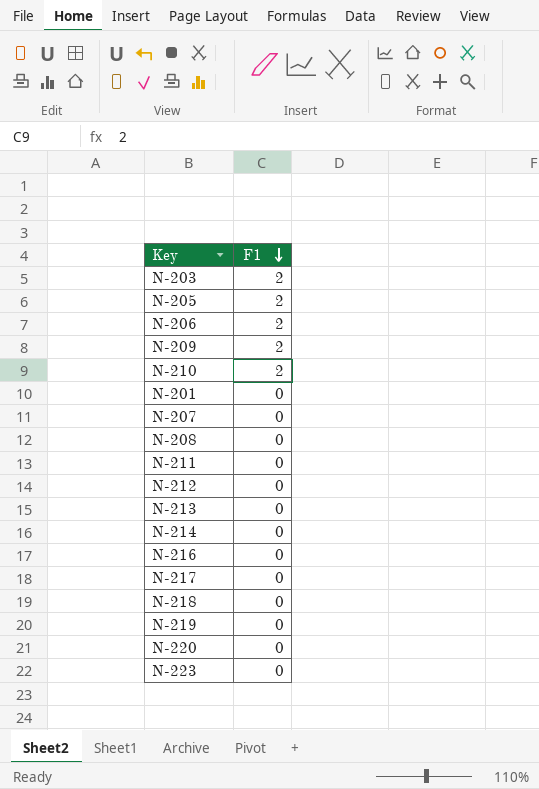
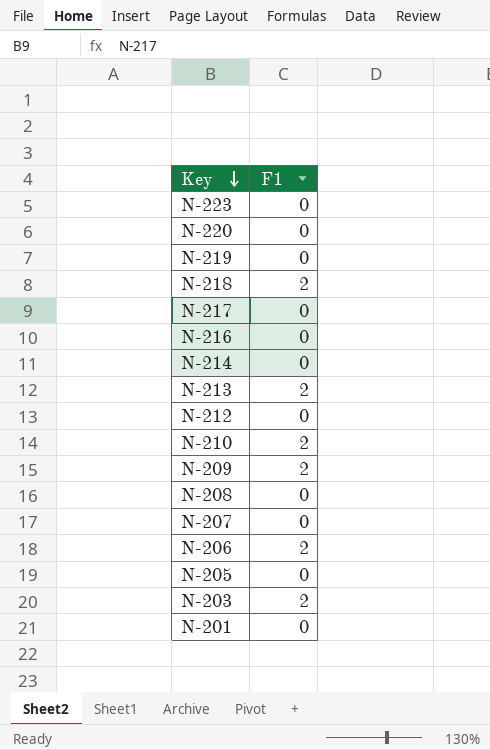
row order: F1 descending -> Key descending
row N-211: 0 -> none
N-218 | F1: 0 -> 2
N-213 | F1: 0 -> 2
N-205 | F1: 2 -> 0

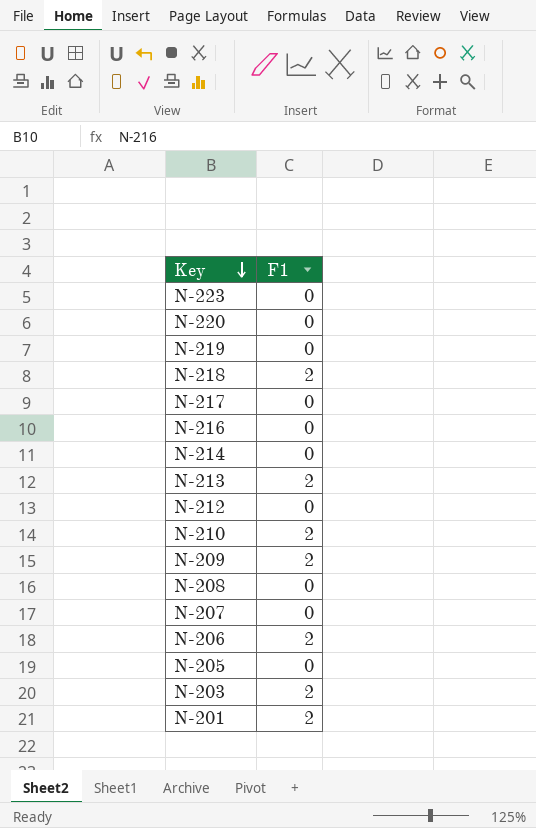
N-201 | F1: 0 -> 2

